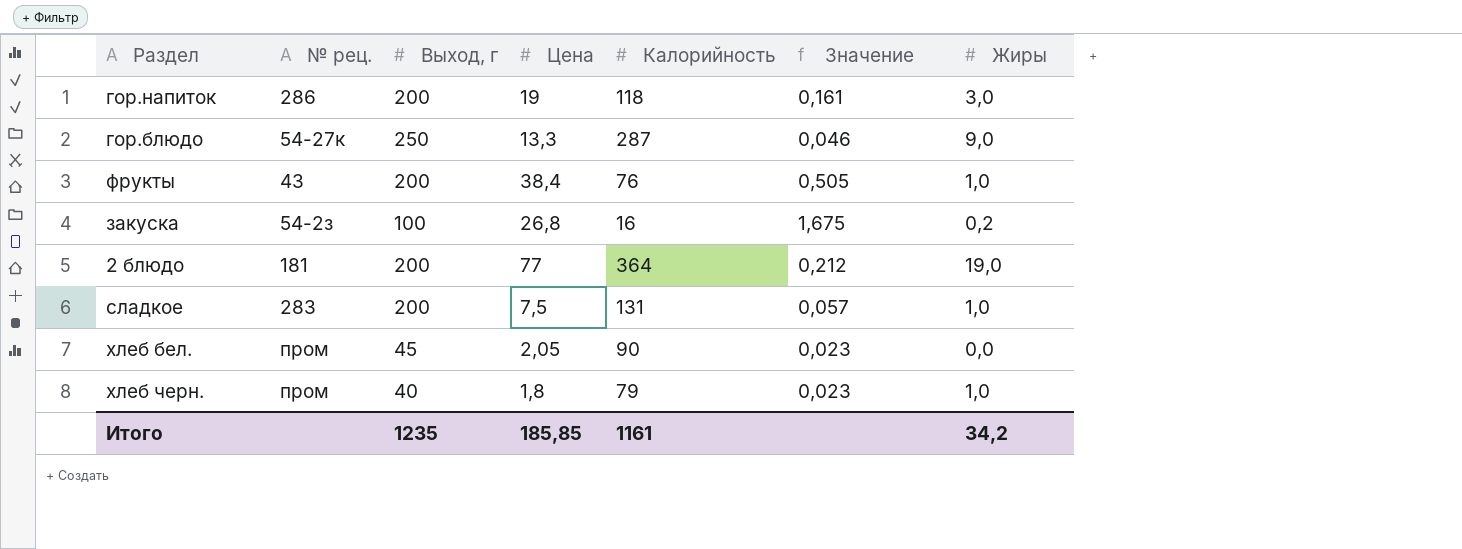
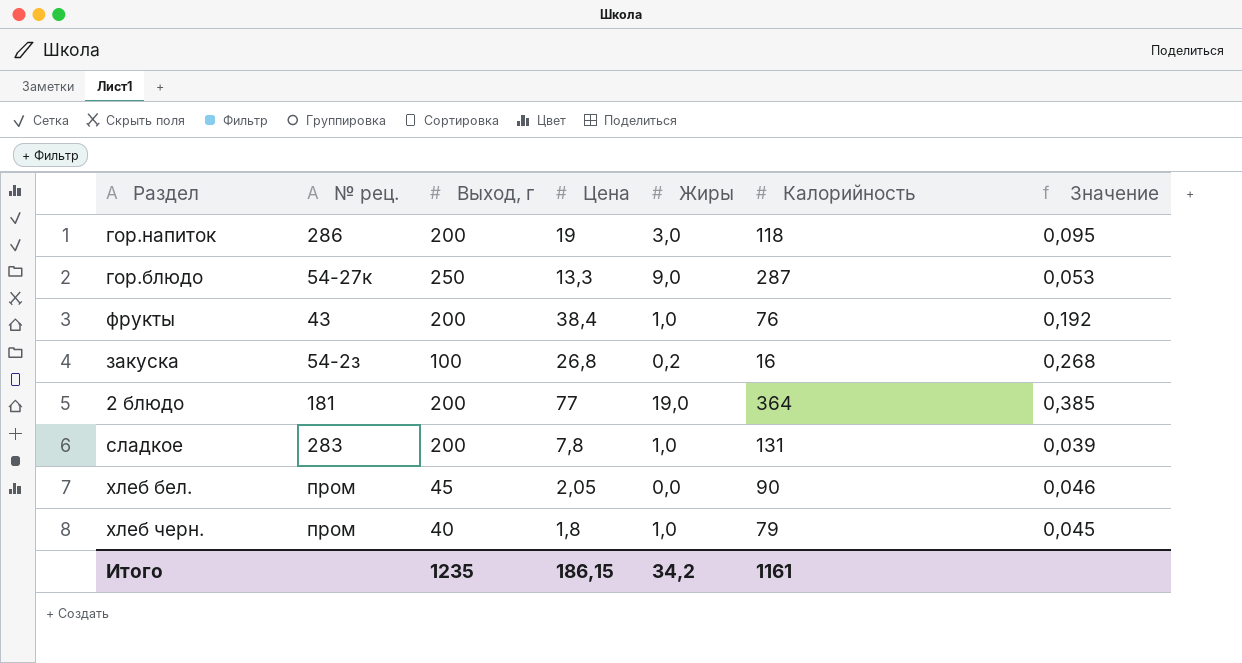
column Жиры | position: 7 -> 5
column Значение | formula: [Цена] / [Калорийность] -> [Цена] / [Выход, г]
сладкое | Цена: 7,5 -> 7,8
Итого | Цена: 185,85 -> 186,15

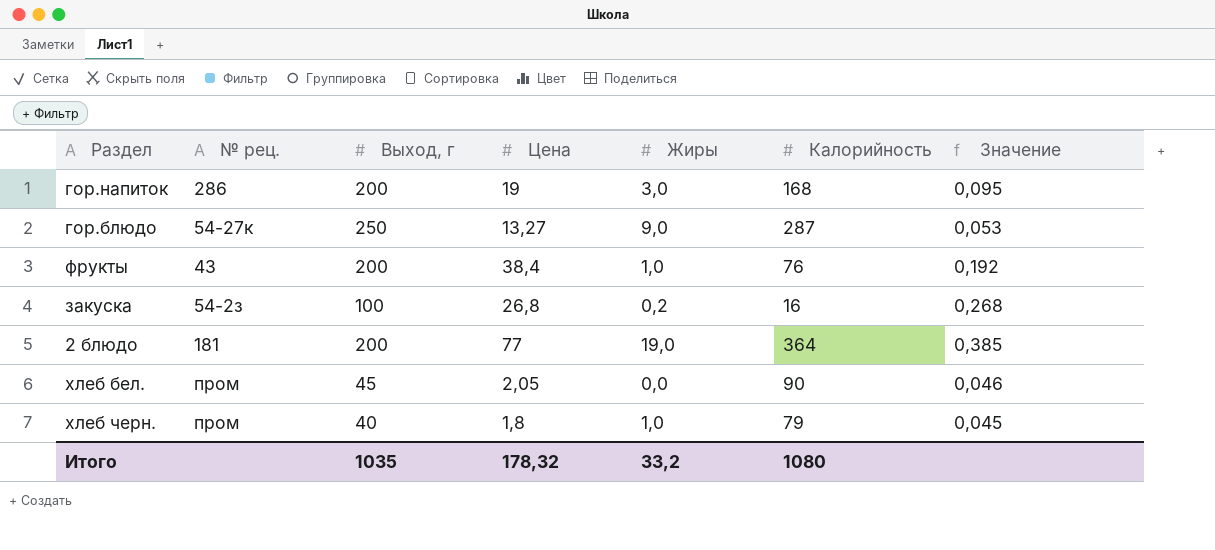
row сладкое: 283 | 200 | 7,8 | 1,0 | 131 | 0,039 -> none
гор.напиток | Калорийность: 118 -> 168
гор.блюдо | Цена: 13,3 -> 13,27
Итого | Выход, г: 1235 -> 1035
Итого | Цена: 186,15 -> 178,32
Итого | Жиры: 34,2 -> 33,2
Итого | Калорийность: 1161 -> 1080

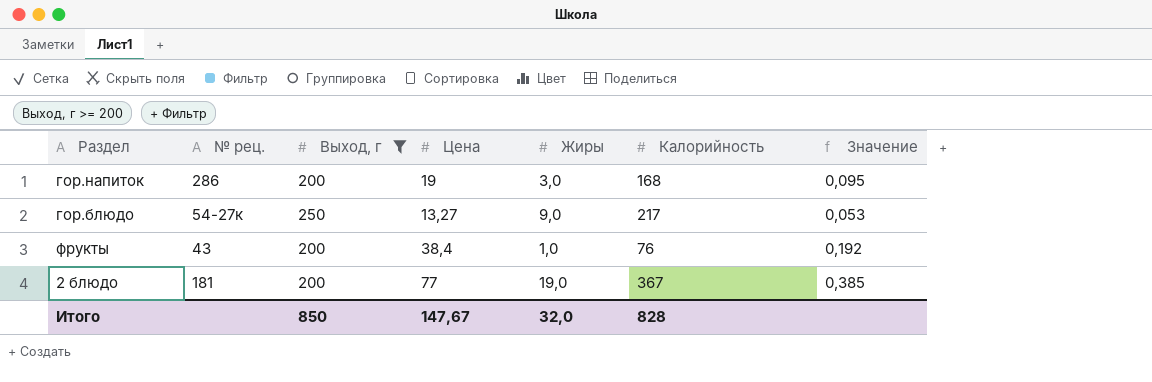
filter: none -> Выход, г >= 200
гор.блюдо | Калорийность: 287 -> 217
2 блюдо | Калорийность: 364 -> 367
Итого | Выход, г: 1035 -> 850
Итого | Цена: 178,32 -> 147,67
Итого | Жиры: 33,2 -> 32,0
Итого | Калорийность: 1080 -> 828

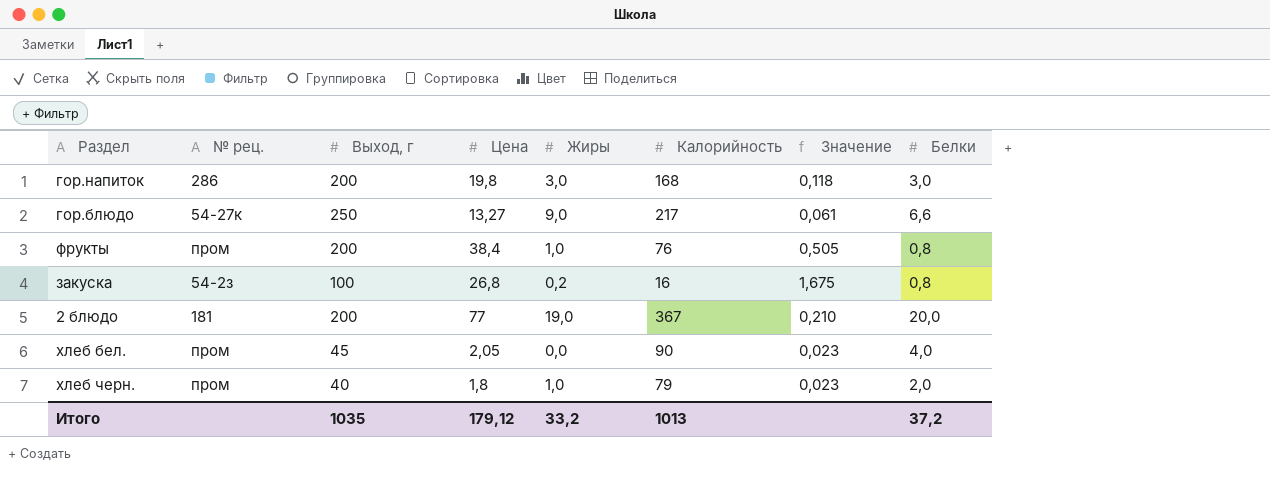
filter: Выход, г >= 200 -> none
column Значение | formula: [Цена] / [Выход, г] -> [Цена] / [Калорийность]
column Белки | position: none -> 8
гор.напиток | Цена: 19 -> 19,8
фрукты | № рец.: 43 -> пром
Итого | Выход, г: 850 -> 1035
Итого | Цена: 147,67 -> 179,12
Итого | Жиры: 32,0 -> 33,2
Итого | Калорийность: 828 -> 1013

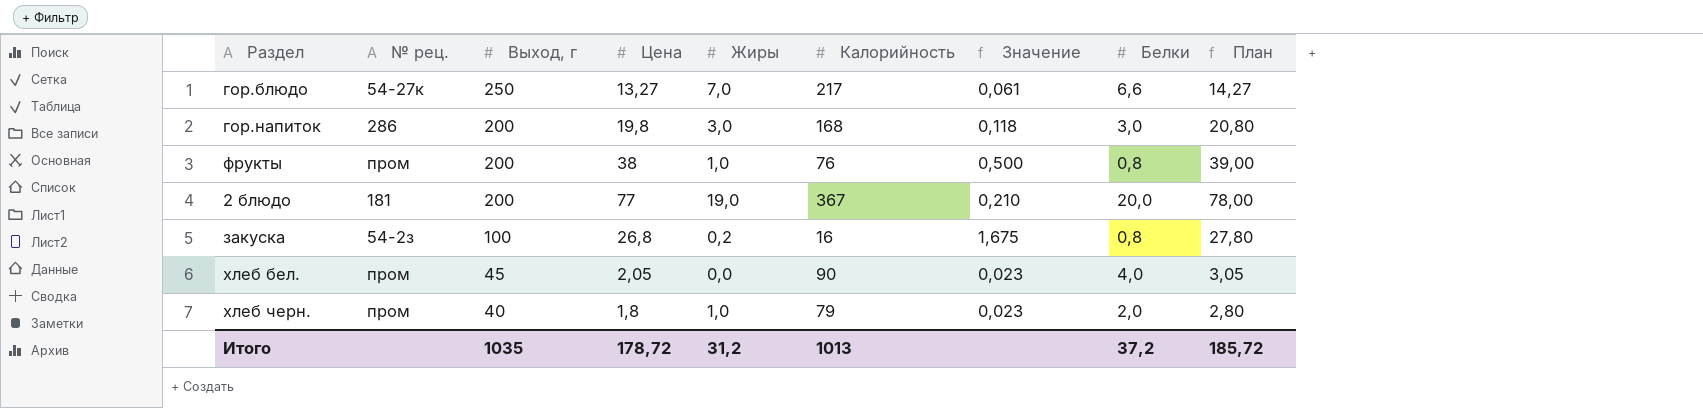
row order: none -> Выход, г descending
column План | formula: none -> [Цена] + 1
гор.блюдо | Жиры: 9,0 -> 7,0
фрукты | Цена: 38,4 -> 38
фрукты | Значение: 0,505 -> 0,500
Итого | Цена: 179,12 -> 178,72
Итого | Жиры: 33,2 -> 31,2

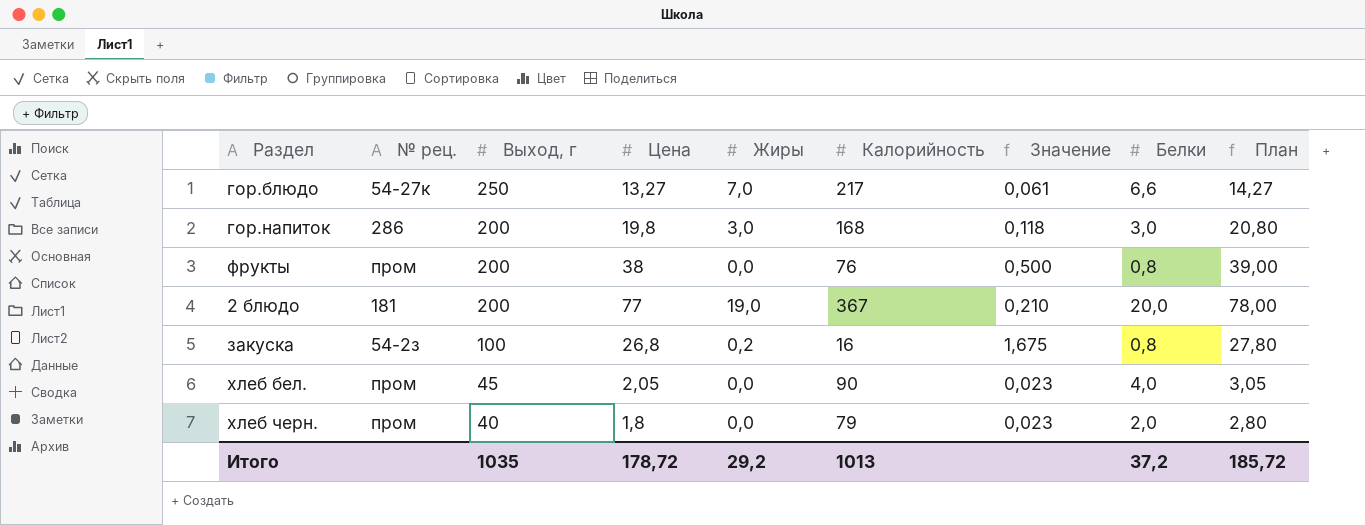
фрукты | Жиры: 1,0 -> 0,0
хлеб черн. | Жиры: 1,0 -> 0,0
Итого | Жиры: 31,2 -> 29,2

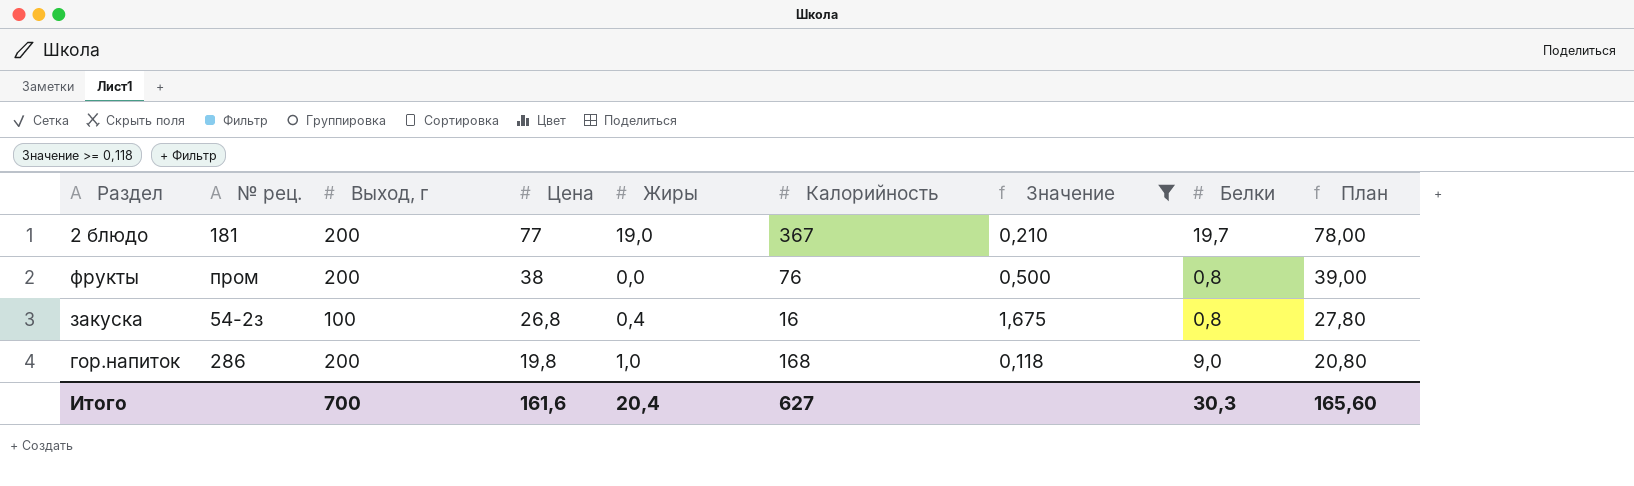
filter: none -> Значение >= 0,118
row order: Выход, г descending -> Цена descending
2 блюдо | Белки: 20,0 -> 19,7
закуска | Жиры: 0,2 -> 0,4
гор.напиток | Жиры: 3,0 -> 1,0
гор.напиток | Белки: 3,0 -> 9,0
Итого | Выход, г: 1035 -> 700
Итого | Цена: 178,72 -> 161,6
Итого | Жиры: 29,2 -> 20,4
Итого | Калорийность: 1013 -> 627
Итого | Белки: 37,2 -> 30,3
Итого | План: 185,72 -> 165,60

